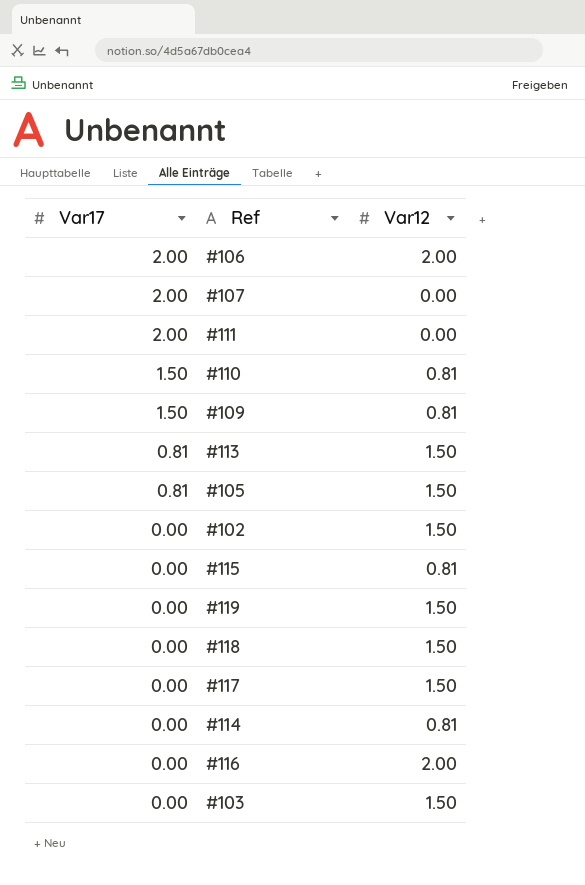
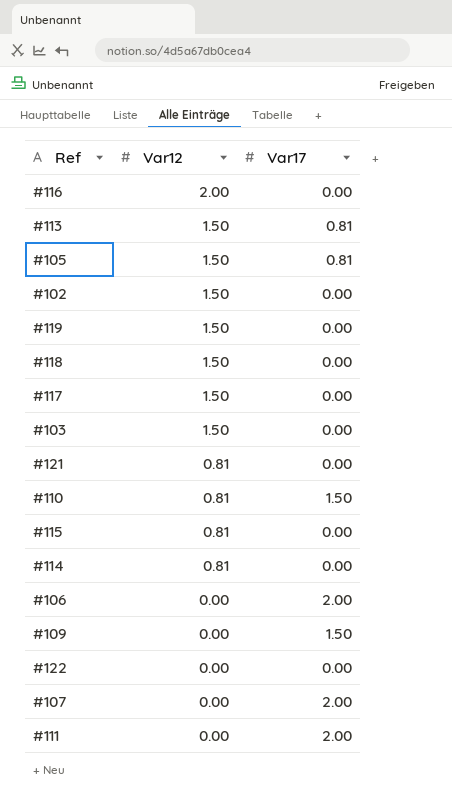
row order: Var17 descending -> Var12 descending
column Var17 | position: 1 -> 3
row #121: none -> 0.81 | 0.00
#106 | Var12: 2.00 -> 0.00
#109 | Var12: 0.81 -> 0.00
row #122: none -> 0.00 | 0.00

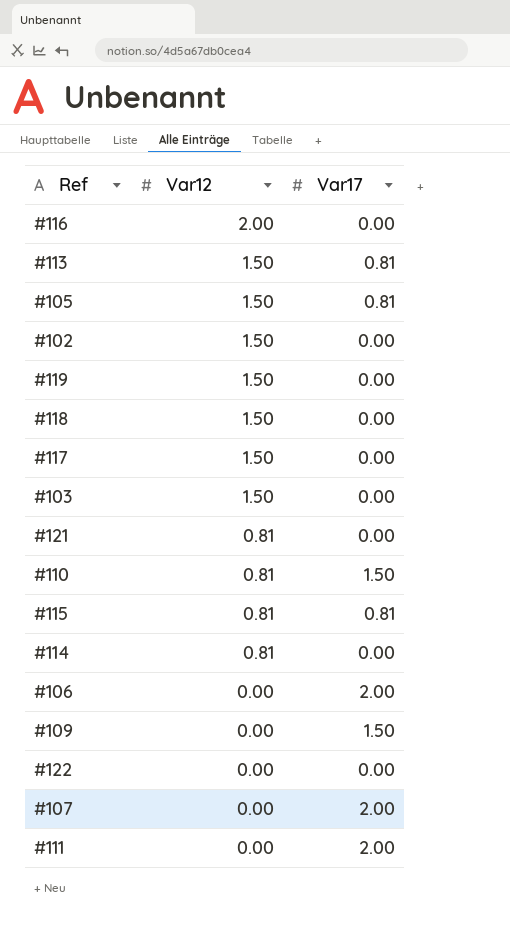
#115 | Var17: 0.00 -> 0.81

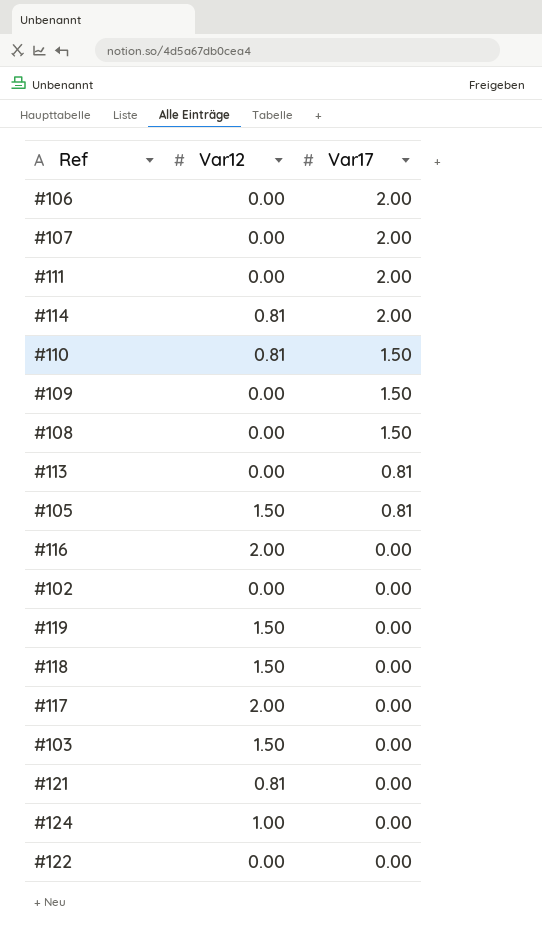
row order: Var12 descending -> Var17 descending
row #115: 0.81 | 0.81 -> none
#114 | Var17: 0.00 -> 2.00
row #108: none -> 0.00 | 1.50
#113 | Var12: 1.50 -> 0.00
#102 | Var12: 1.50 -> 0.00
#117 | Var12: 1.50 -> 2.00
row #124: none -> 1.00 | 0.00

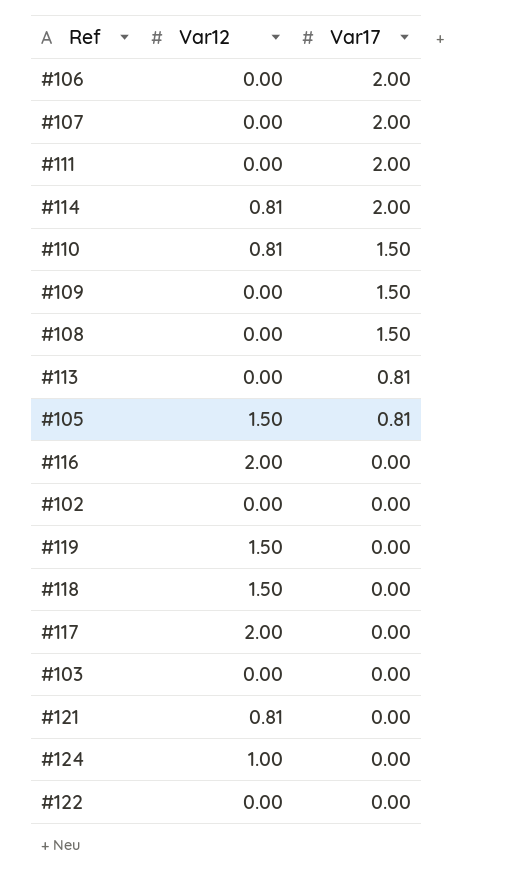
#103 | Var12: 1.50 -> 0.00

